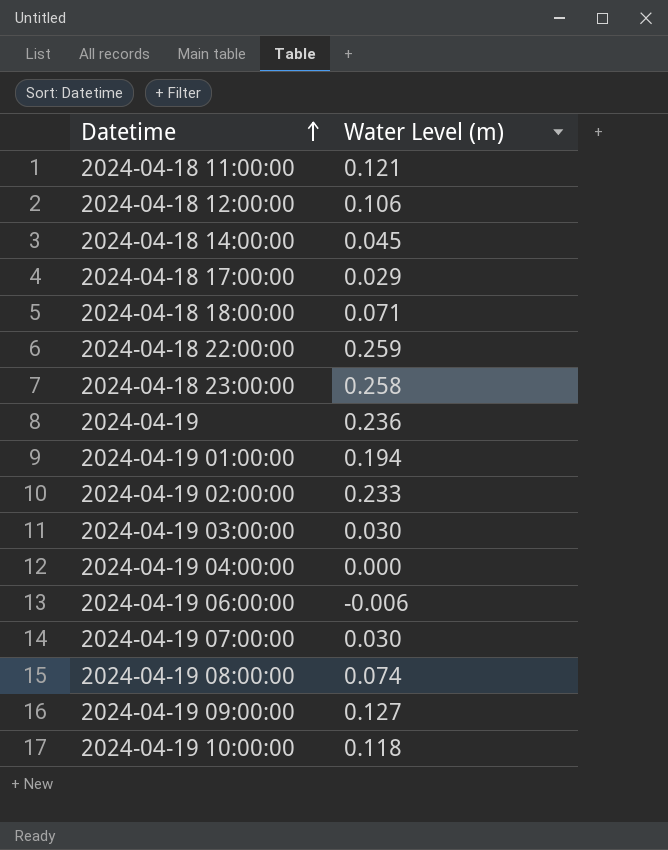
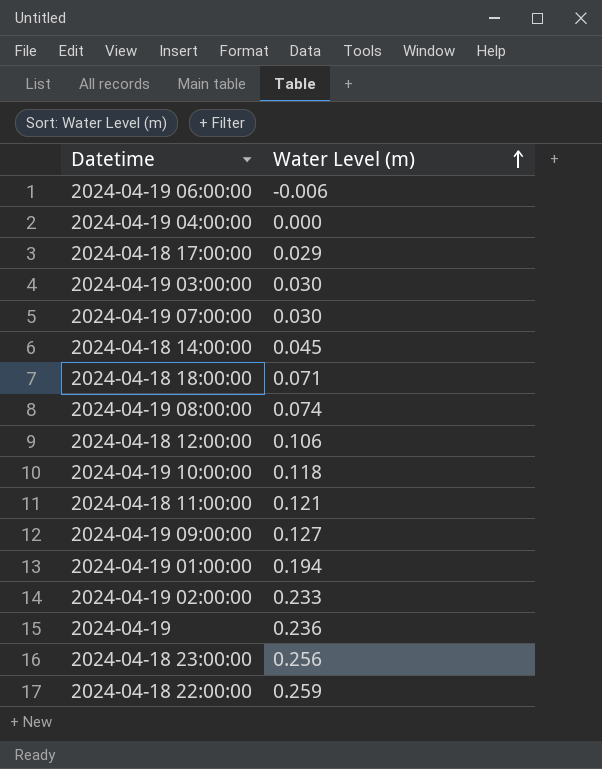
row order: Datetime ascending -> Water Level (m) ascending
2024-04-18 23:00:00 | Water Level (m): 0.258 -> 0.256

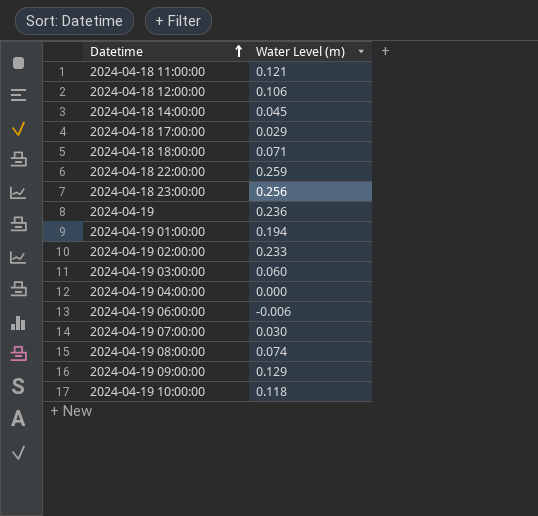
row order: Water Level (m) ascending -> Datetime ascending
2024-04-19 03:00:00 | Water Level (m): 0.030 -> 0.060
2024-04-19 09:00:00 | Water Level (m): 0.127 -> 0.129

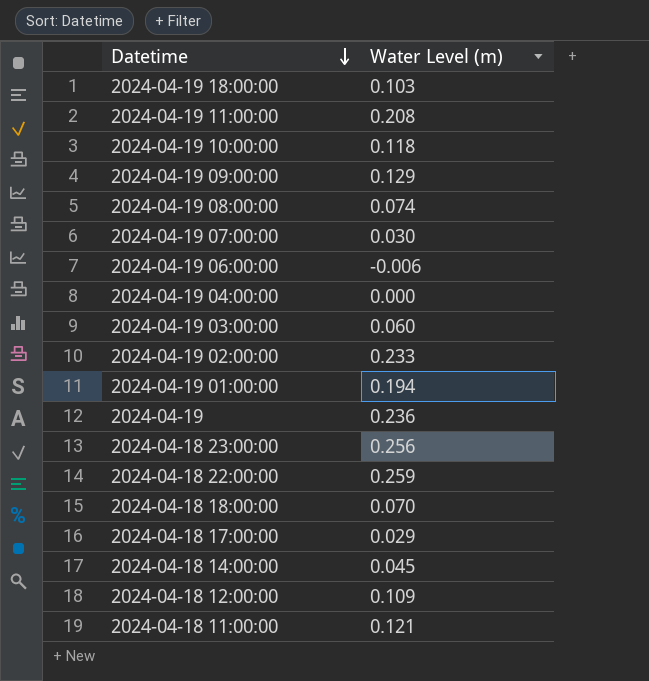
row order: Datetime ascending -> Datetime descending
row 2024-04-19 18:00:00: none -> 0.103
row 2024-04-19 11:00:00: none -> 0.208
2024-04-18 18:00:00 | Water Level (m): 0.071 -> 0.070
2024-04-18 12:00:00 | Water Level (m): 0.106 -> 0.109

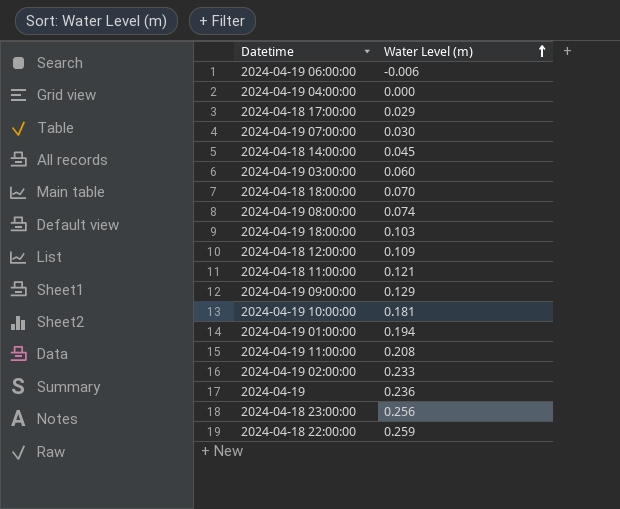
row order: Datetime descending -> Water Level (m) ascending
2024-04-19 10:00:00 | Water Level (m): 0.118 -> 0.181

